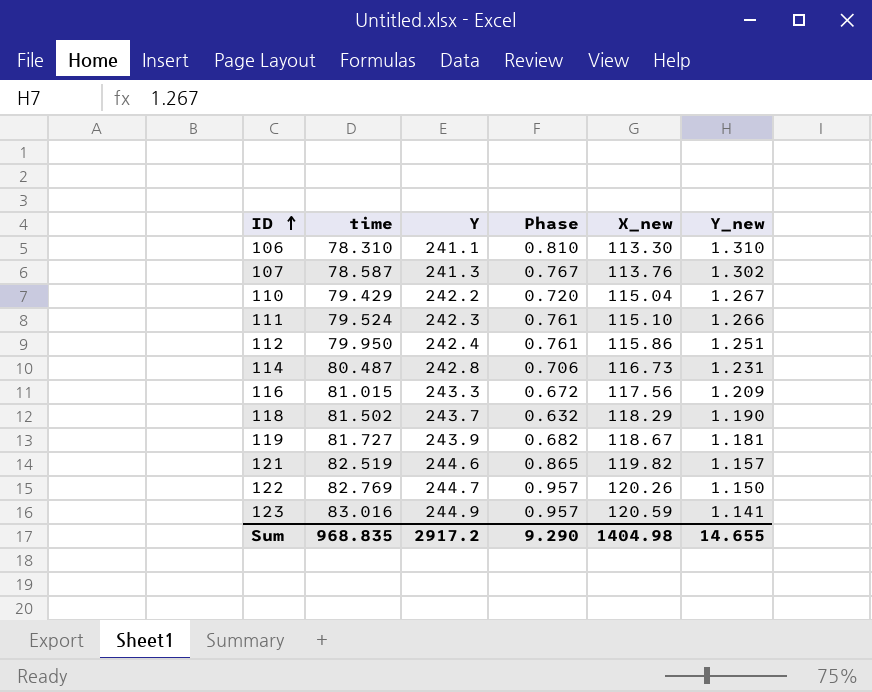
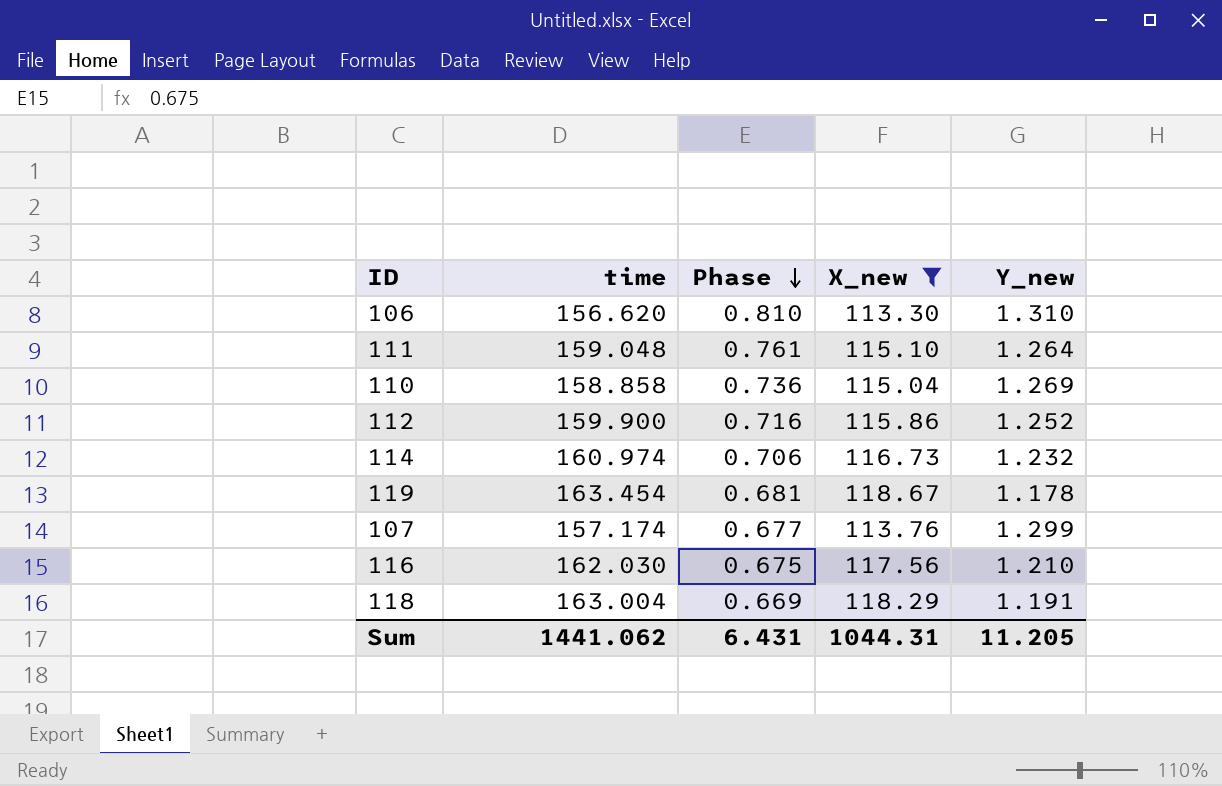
filter: none -> X_new <= 118.67
row order: ID ascending -> Phase descending
column Y | position: 3 -> none
106 | time: 78.310 -> 156.620
111 | time: 79.524 -> 159.048
111 | Y_new: 1.266 -> 1.264
110 | time: 79.429 -> 158.858
110 | Phase: 0.720 -> 0.736
110 | Y_new: 1.267 -> 1.269
112 | time: 79.950 -> 159.900
112 | Phase: 0.761 -> 0.716
112 | Y_new: 1.251 -> 1.252
114 | time: 80.487 -> 160.974
114 | Y_new: 1.231 -> 1.232
119 | time: 81.727 -> 163.454
119 | Phase: 0.682 -> 0.681
119 | Y_new: 1.181 -> 1.178
107 | time: 78.587 -> 157.174
107 | Phase: 0.767 -> 0.677
107 | Y_new: 1.302 -> 1.299
116 | time: 81.015 -> 162.030
116 | Phase: 0.672 -> 0.675
116 | Y_new: 1.209 -> 1.210
118 | time: 81.502 -> 163.004
118 | Phase: 0.632 -> 0.669
118 | Y_new: 1.190 -> 1.191
Sum | time: 968.835 -> 1441.062
Sum | Phase: 9.290 -> 6.431
Sum | X_new: 1404.98 -> 1044.31
Sum | Y_new: 14.655 -> 11.205

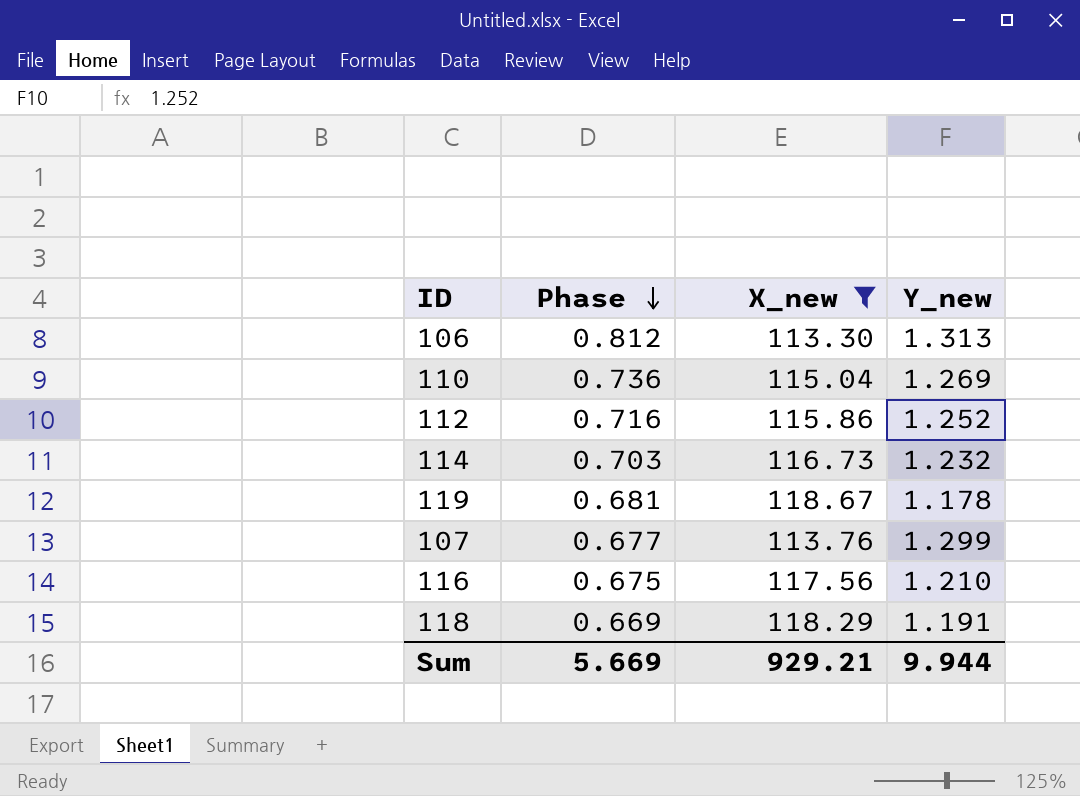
column time | position: 2 -> none
row 111: 159.048 | 0.761 | 115.10 | 1.264 -> none
106 | Phase: 0.810 -> 0.812
106 | Y_new: 1.310 -> 1.313
114 | Phase: 0.706 -> 0.703
Sum | Phase: 6.431 -> 5.669
Sum | X_new: 1044.31 -> 929.21
Sum | Y_new: 11.205 -> 9.944

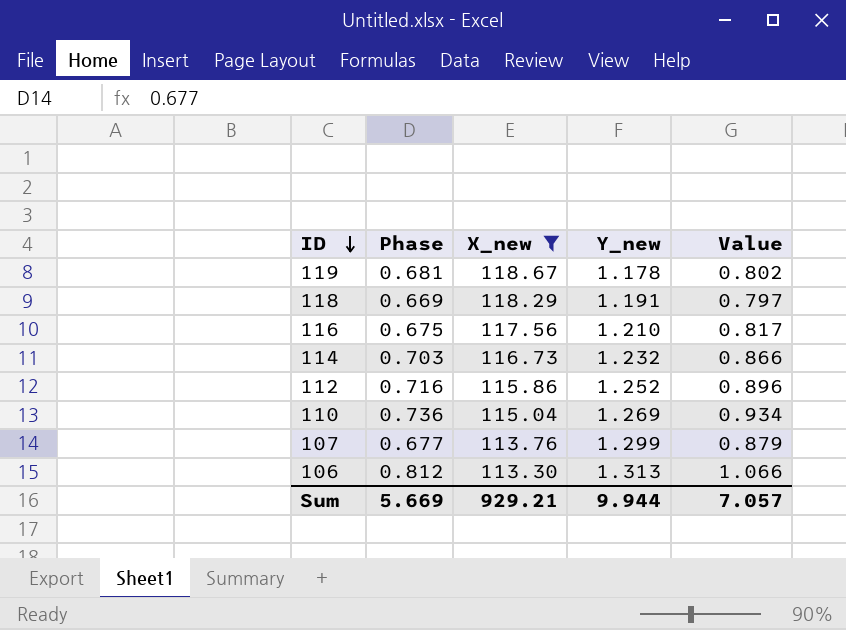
row order: Phase descending -> ID descending
column Value | formula: none -> [Phase] * [Y_new]

